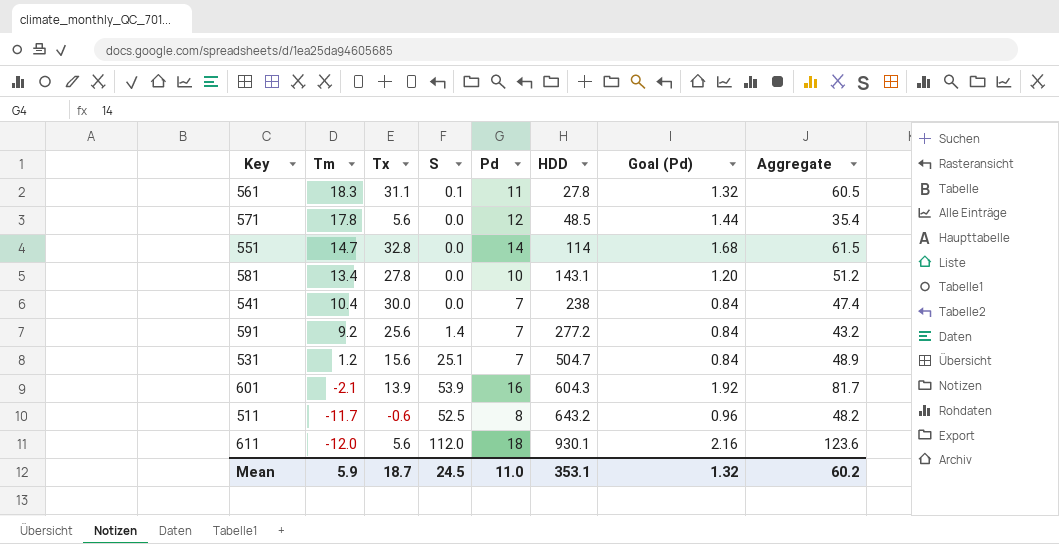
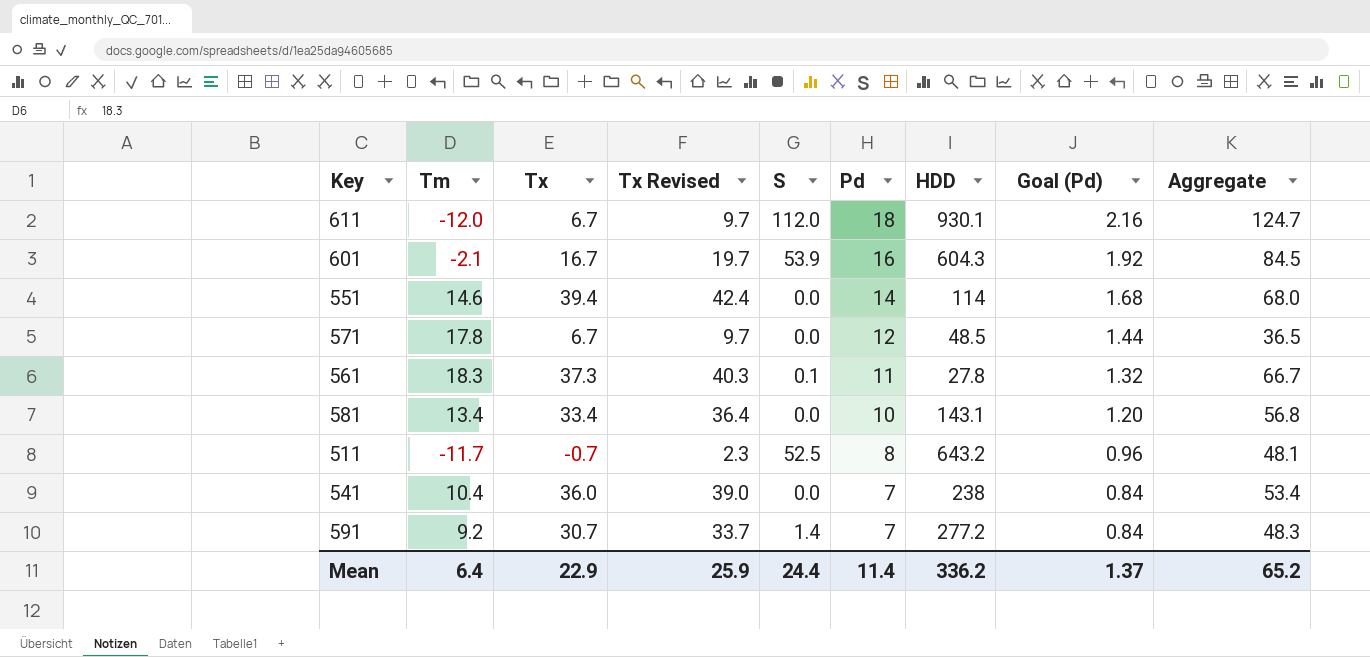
row order: Tm descending -> Pd descending
column Tx Revised | formula: none -> [Tx] + 3
row 531: 1.2 | 15.6 | 25.1 | 7 | 504.7 | 0.84 | 48.9 -> none
611 | Tx: 5.6 -> 6.7
611 | Aggregate: 123.6 -> 124.7
601 | Tx: 13.9 -> 16.7
601 | Aggregate: 81.7 -> 84.5
551 | Tm: 14.7 -> 14.6
551 | Tx: 32.8 -> 39.4
551 | Aggregate: 61.5 -> 68.0
571 | Tx: 5.6 -> 6.7
571 | Aggregate: 35.4 -> 36.5
561 | Tx: 31.1 -> 37.3
561 | Aggregate: 60.5 -> 66.7
581 | Tx: 27.8 -> 33.4
581 | Aggregate: 51.2 -> 56.8
511 | Tx: -0.6 -> -0.7
511 | Aggregate: 48.2 -> 48.1
541 | Tx: 30.0 -> 36.0
541 | Aggregate: 47.4 -> 53.4
591 | Tx: 25.6 -> 30.7
591 | Aggregate: 43.2 -> 48.3
Mean | Tm: 5.9 -> 6.4
Mean | Tx: 18.7 -> 22.9
Mean | S: 24.5 -> 24.4
Mean | Pd: 11.0 -> 11.4
Mean | HDD: 353.1 -> 336.2
Mean | Goal (Pd): 1.32 -> 1.37
Mean | Aggregate: 60.2 -> 65.2

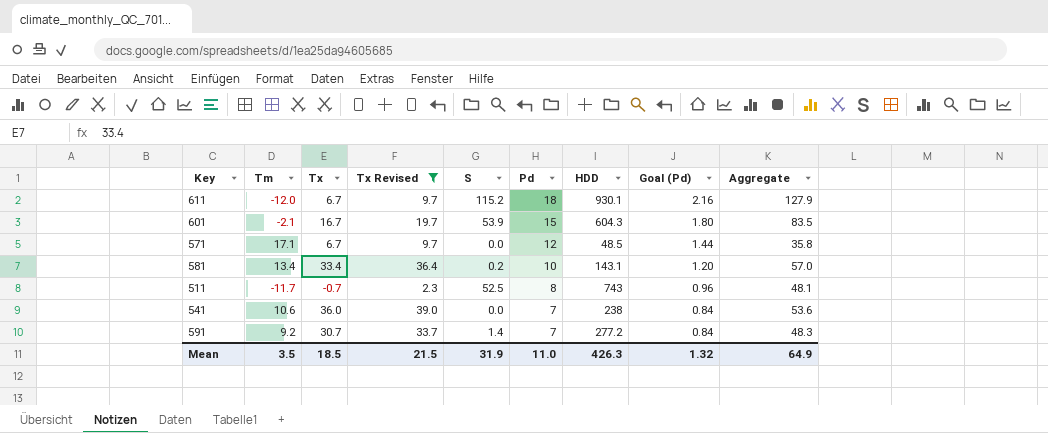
filter: none -> Tx Revised <= 39.0
611 | S: 112.0 -> 115.2
611 | Aggregate: 124.7 -> 127.9
601 | Pd: 16 -> 15
601 | Goal (Pd): 1.92 -> 1.80
601 | Aggregate: 84.5 -> 83.5
571 | Tm: 17.8 -> 17.1
571 | Aggregate: 36.5 -> 35.8
581 | S: 0.0 -> 0.2
581 | Aggregate: 56.8 -> 57.0
511 | HDD: 643.2 -> 743
541 | Tm: 10.4 -> 10.6
541 | Aggregate: 53.4 -> 53.6
Mean | Tm: 6.4 -> 3.5
Mean | Tx: 22.9 -> 18.5
Mean | Tx Revised: 25.9 -> 21.5
Mean | S: 24.4 -> 31.9
Mean | Pd: 11.4 -> 11.0
Mean | HDD: 336.2 -> 426.3
Mean | Goal (Pd): 1.37 -> 1.32
Mean | Aggregate: 65.2 -> 64.9

